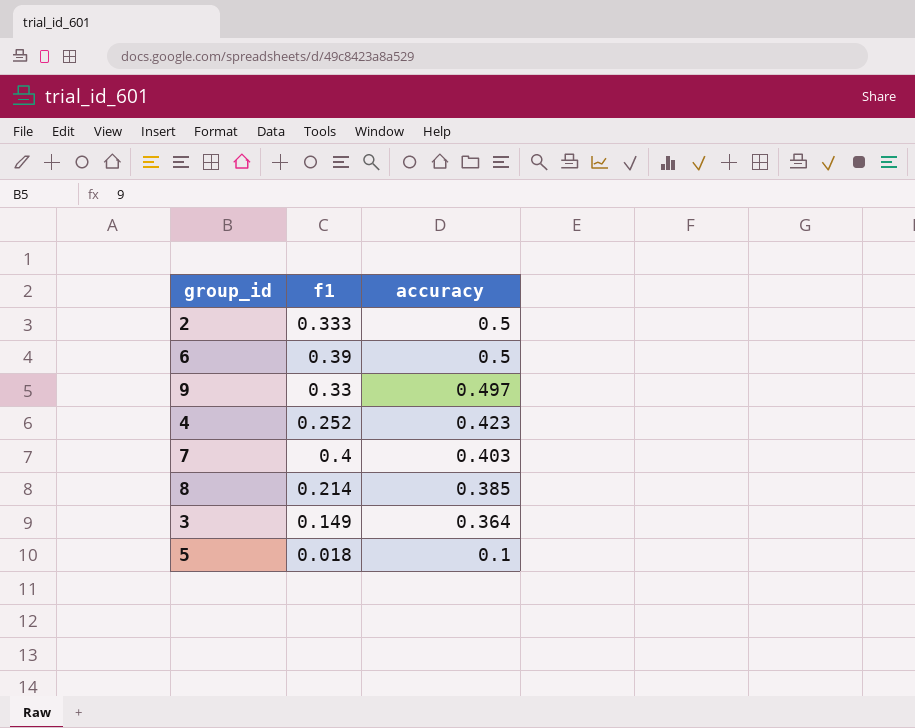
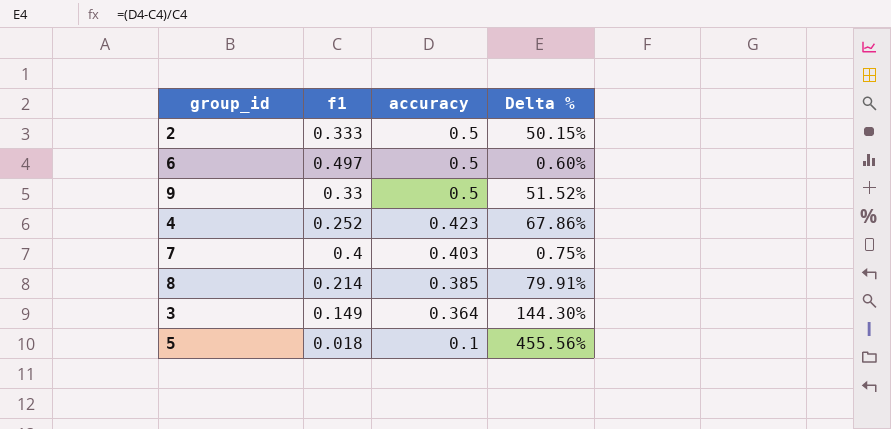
column Delta % | formula: none -> ([accuracy] - [f1]) / [f1]
6 | f1: 0.39 -> 0.497
9 | accuracy: 0.497 -> 0.5

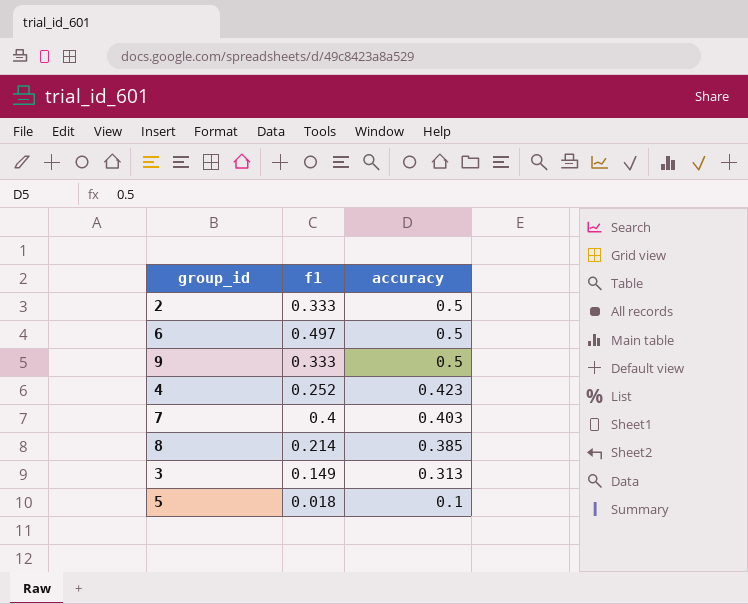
column Delta % | formula: ([accuracy] - [f1]) / [f1] -> none
9 | f1: 0.33 -> 0.333
3 | accuracy: 0.364 -> 0.313

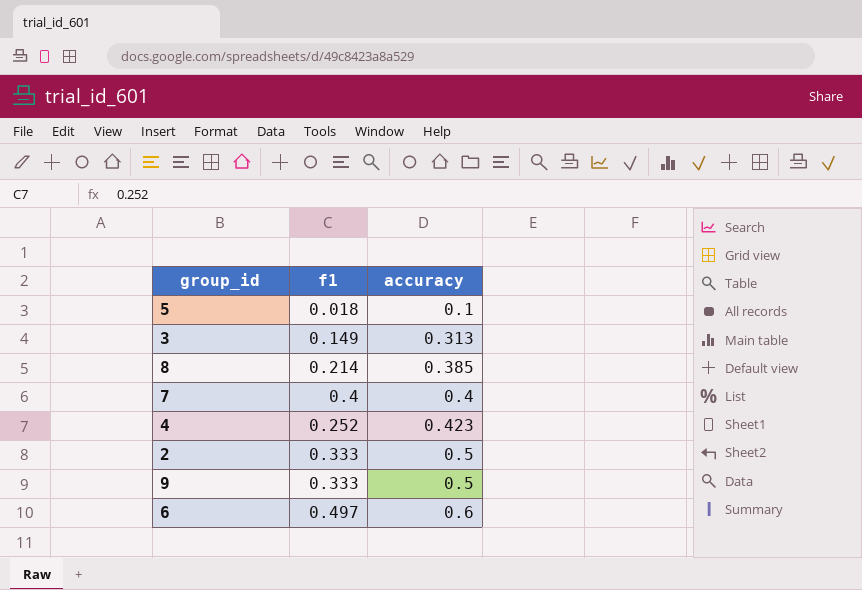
row order: accuracy descending -> accuracy ascending
7 | accuracy: 0.403 -> 0.4
6 | accuracy: 0.5 -> 0.6

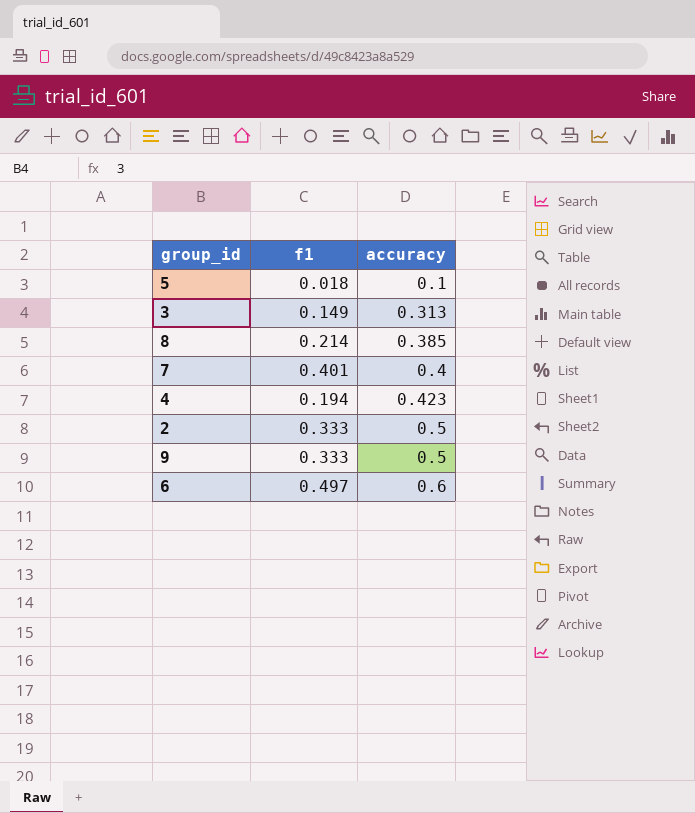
7 | f1: 0.4 -> 0.401
4 | f1: 0.252 -> 0.194

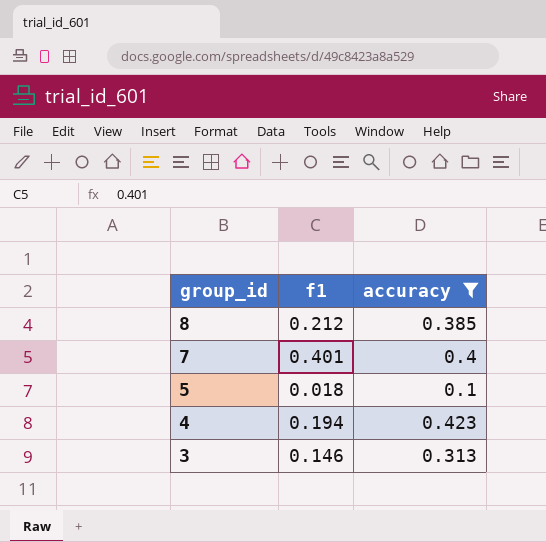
filter: none -> accuracy <= 0.423
row order: accuracy ascending -> group_id descending
8 | f1: 0.214 -> 0.212
3 | f1: 0.149 -> 0.146

